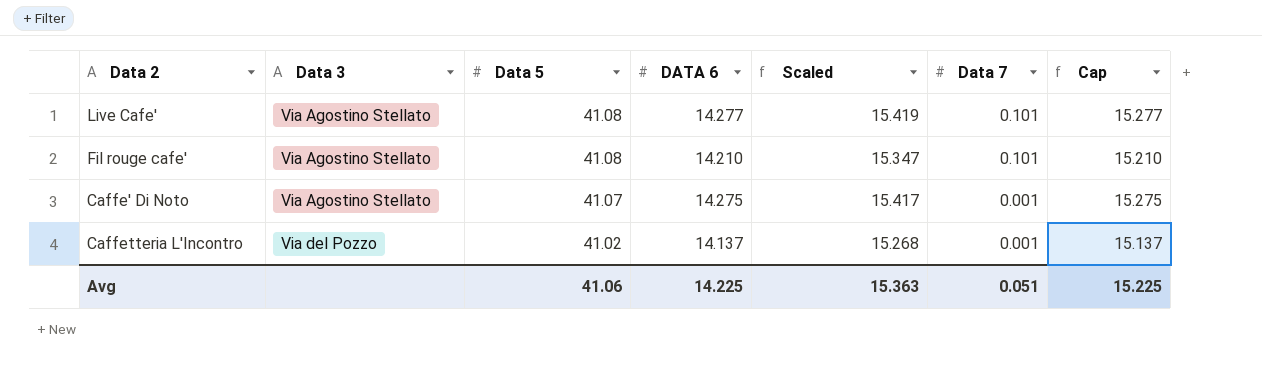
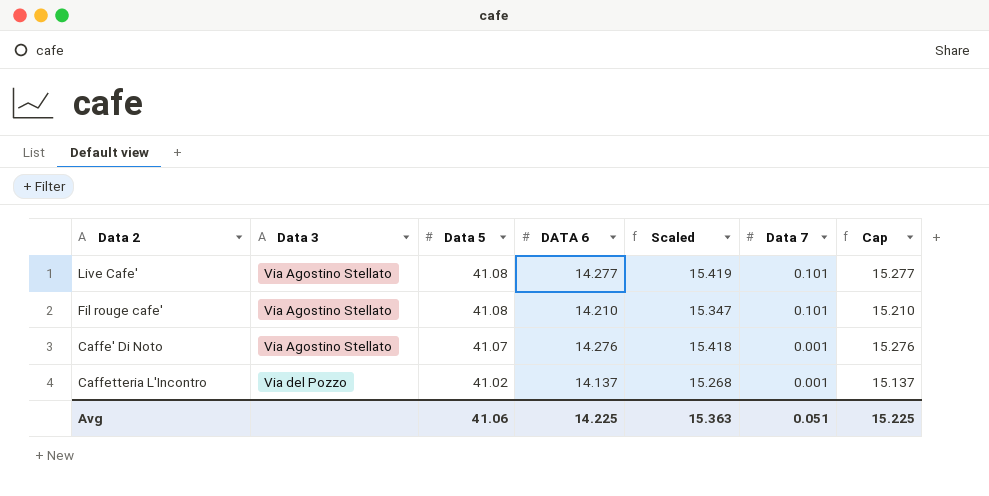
Caffe' Di Noto | DATA 6: 14.275 -> 14.276
Caffe' Di Noto | Scaled: 15.417 -> 15.418
Caffe' Di Noto | Cap: 15.275 -> 15.276

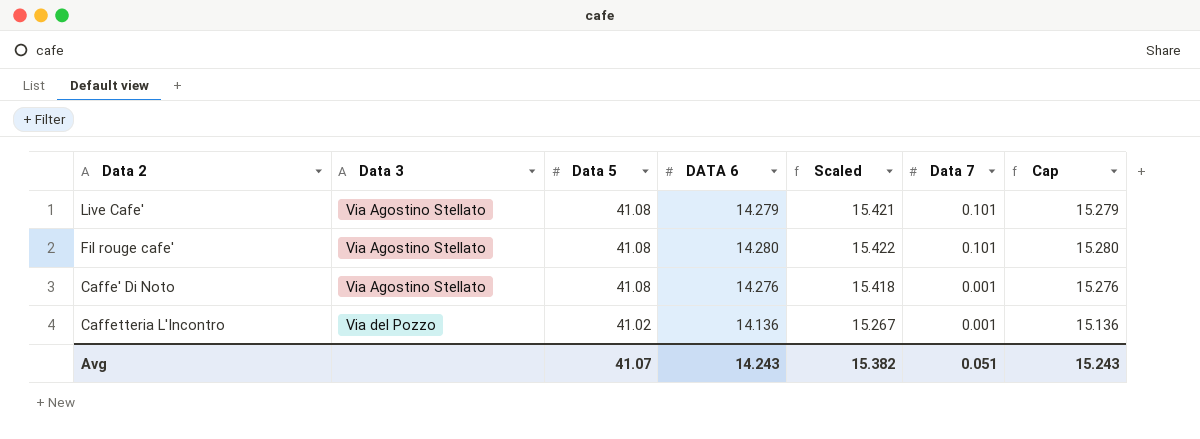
Live Cafe' | DATA 6: 14.277 -> 14.279
Live Cafe' | Scaled: 15.419 -> 15.421
Live Cafe' | Cap: 15.277 -> 15.279
Fil rouge cafe' | DATA 6: 14.210 -> 14.280
Fil rouge cafe' | Scaled: 15.347 -> 15.422
Fil rouge cafe' | Cap: 15.210 -> 15.280
Caffe' Di Noto | Data 5: 41.07 -> 41.08
Caffetteria L'Incontro | DATA 6: 14.137 -> 14.136
Caffetteria L'Incontro | Scaled: 15.268 -> 15.267
Caffetteria L'Incontro | Cap: 15.137 -> 15.136
Avg | Data 5: 41.06 -> 41.07
Avg | DATA 6: 14.225 -> 14.243
Avg | Scaled: 15.363 -> 15.382
Avg | Cap: 15.225 -> 15.243

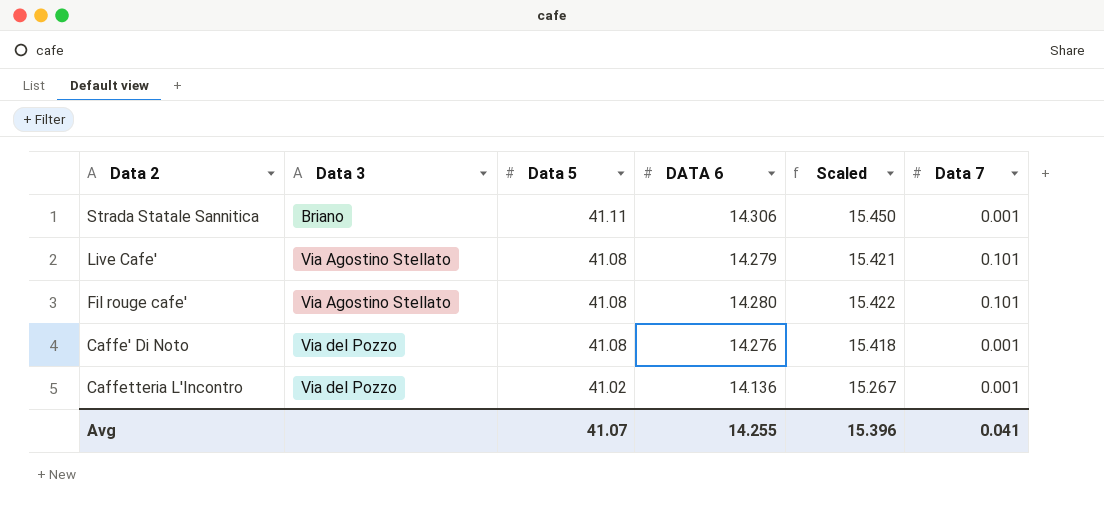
column Cap | formula: [DATA 6] + 1 -> none
row Strada Statale Sannitica: none -> Briano | 41.11 | 14.306 | 15.450 | 0.001
Caffe' Di Noto | Data 3: Via Agostino Stellato -> Via del Pozzo
Avg | DATA 6: 14.243 -> 14.255
Avg | Scaled: 15.382 -> 15.396
Avg | Data 7: 0.051 -> 0.041

